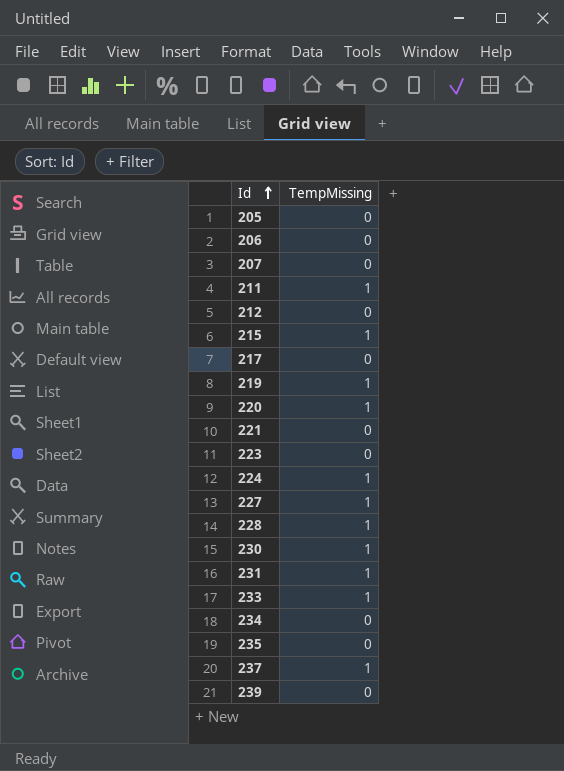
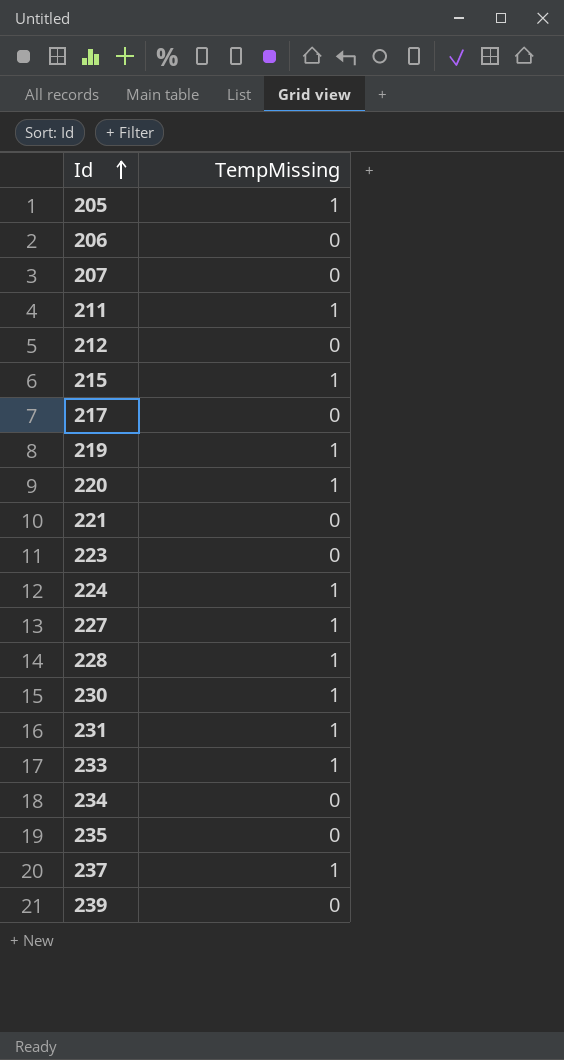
205 | TempMissing: 0 -> 1

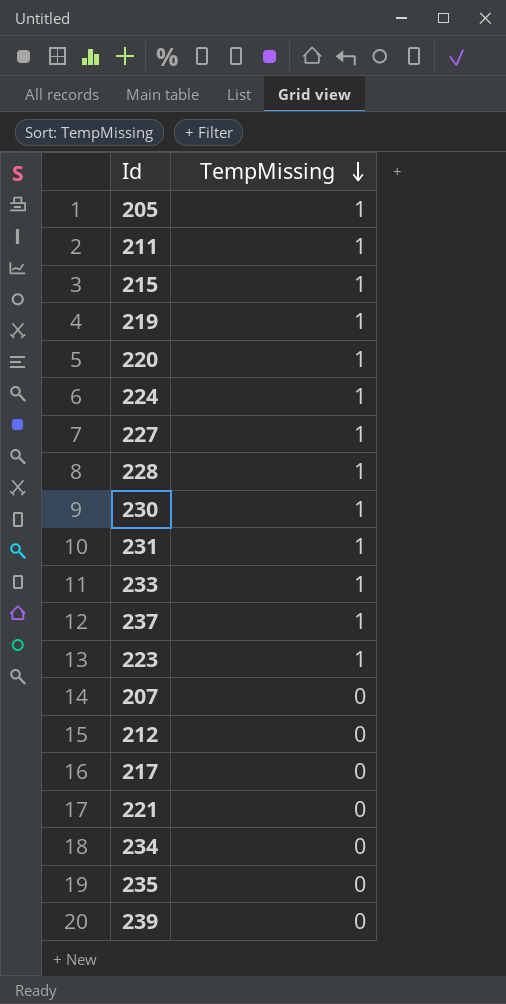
row order: Id ascending -> TempMissing descending
row 206: 0 -> none
223 | TempMissing: 0 -> 1

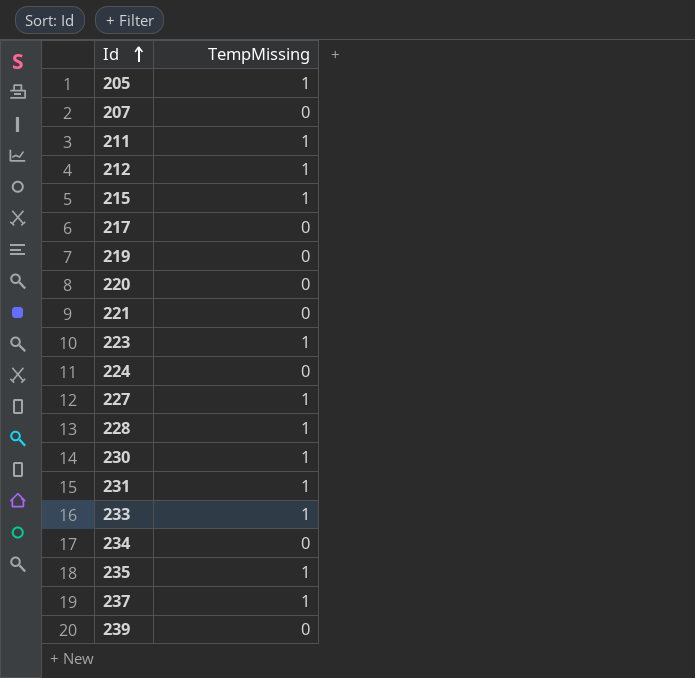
row order: TempMissing descending -> Id ascending
212 | TempMissing: 0 -> 1
219 | TempMissing: 1 -> 0
220 | TempMissing: 1 -> 0
224 | TempMissing: 1 -> 0
235 | TempMissing: 0 -> 1

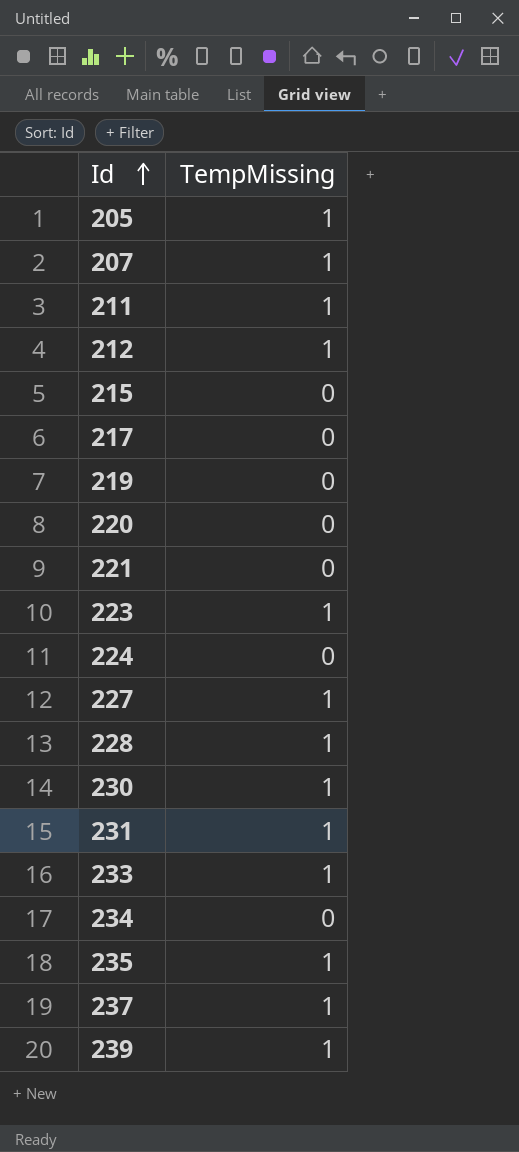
207 | TempMissing: 0 -> 1
215 | TempMissing: 1 -> 0
239 | TempMissing: 0 -> 1

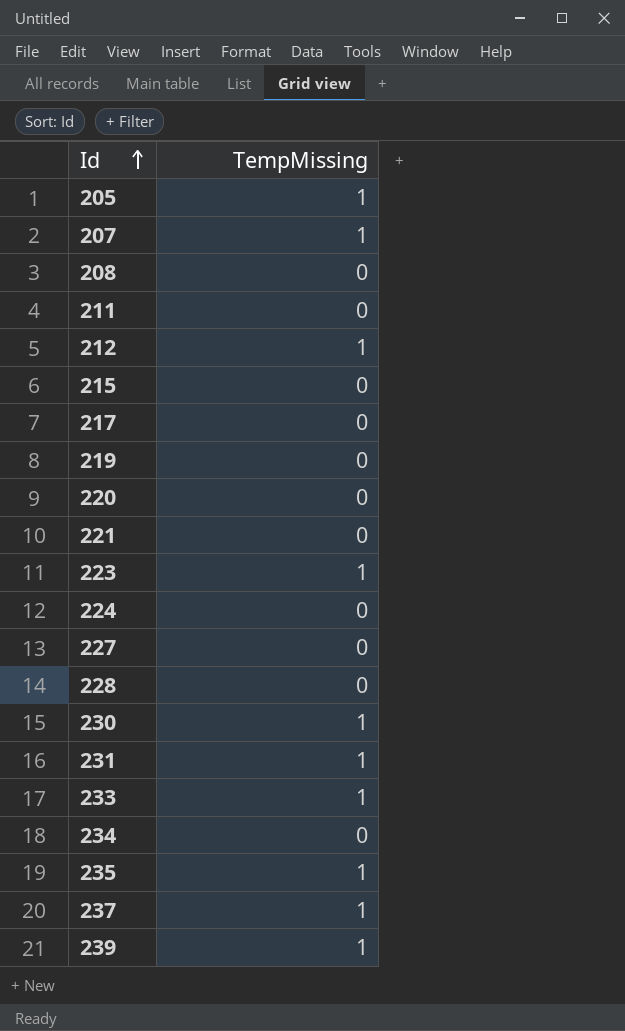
row 208: none -> 0
211 | TempMissing: 1 -> 0
227 | TempMissing: 1 -> 0
228 | TempMissing: 1 -> 0

